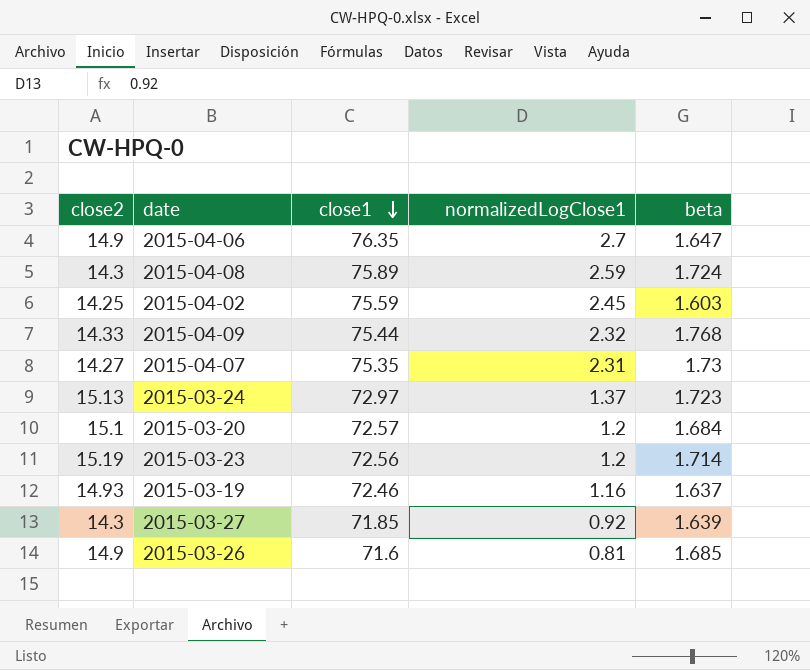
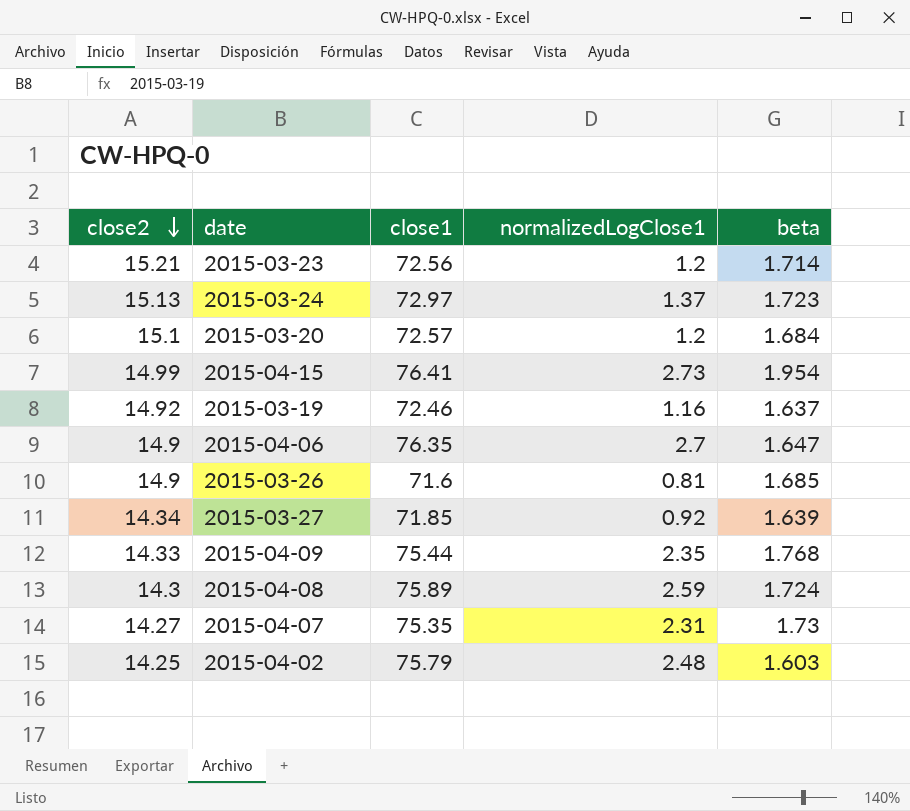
row order: close1 descending -> close2 descending
2015-03-23 | close2: 15.19 -> 15.21
row 2015-04-15: none -> 14.99 | 76.41 | 2.73 | 1.954
2015-03-19 | close2: 14.93 -> 14.92
2015-03-27 | close2: 14.3 -> 14.34
2015-04-09 | normalizedLogClose1: 2.32 -> 2.35
2015-04-02 | close1: 75.59 -> 75.79
2015-04-02 | normalizedLogClose1: 2.45 -> 2.48

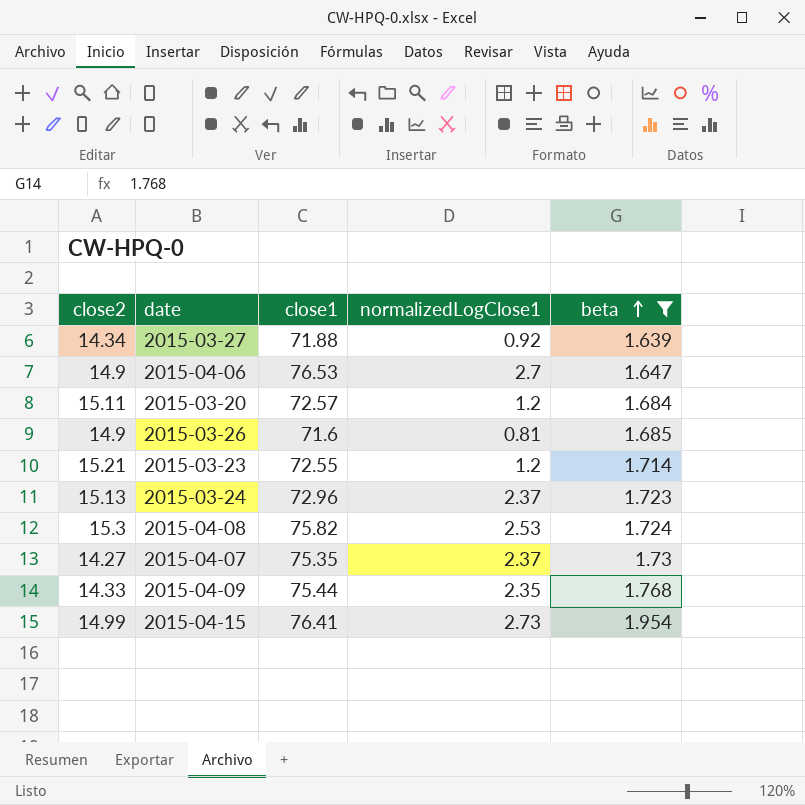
filter: none -> beta >= 1.639
row order: close2 descending -> beta ascending
2015-03-27 | close1: 71.85 -> 71.88
2015-04-06 | close1: 76.35 -> 76.53
2015-03-20 | close2: 15.1 -> 15.11
2015-03-23 | close1: 72.56 -> 72.55
2015-03-24 | close1: 72.97 -> 72.96
2015-03-24 | normalizedLogClose1: 1.37 -> 2.37
2015-04-08 | close2: 14.3 -> 15.3
2015-04-08 | close1: 75.89 -> 75.82
2015-04-08 | normalizedLogClose1: 2.59 -> 2.53
2015-04-07 | normalizedLogClose1: 2.31 -> 2.37

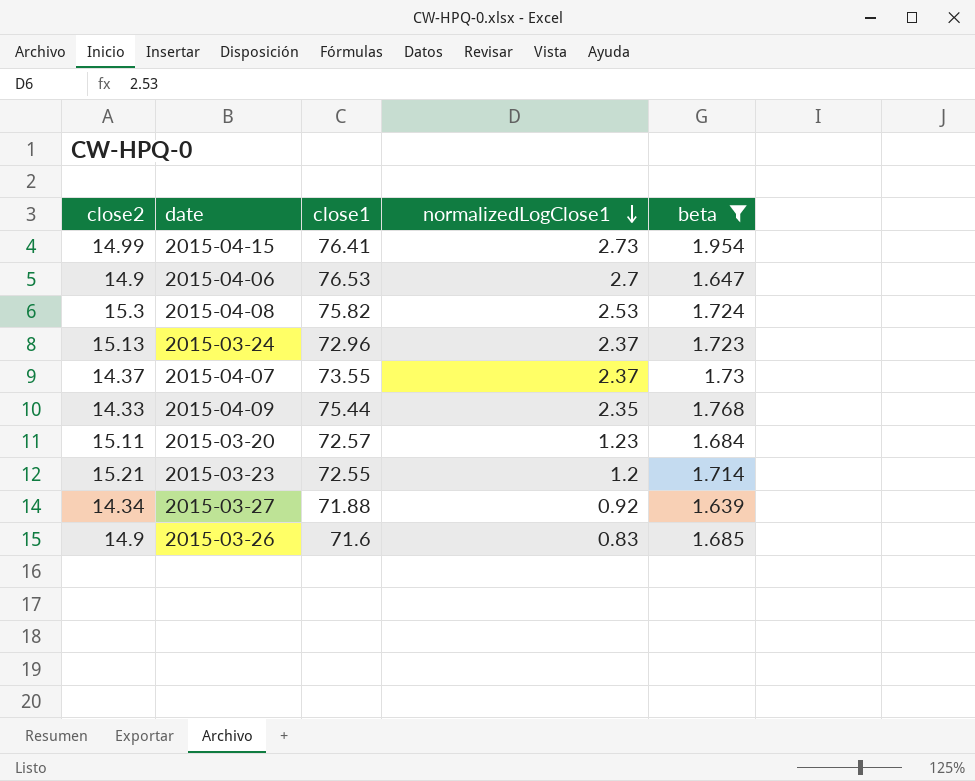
row order: beta ascending -> normalizedLogClose1 descending
2015-04-07 | close2: 14.27 -> 14.37
2015-04-07 | close1: 75.35 -> 73.55
2015-03-20 | normalizedLogClose1: 1.2 -> 1.23
2015-03-26 | normalizedLogClose1: 0.81 -> 0.83

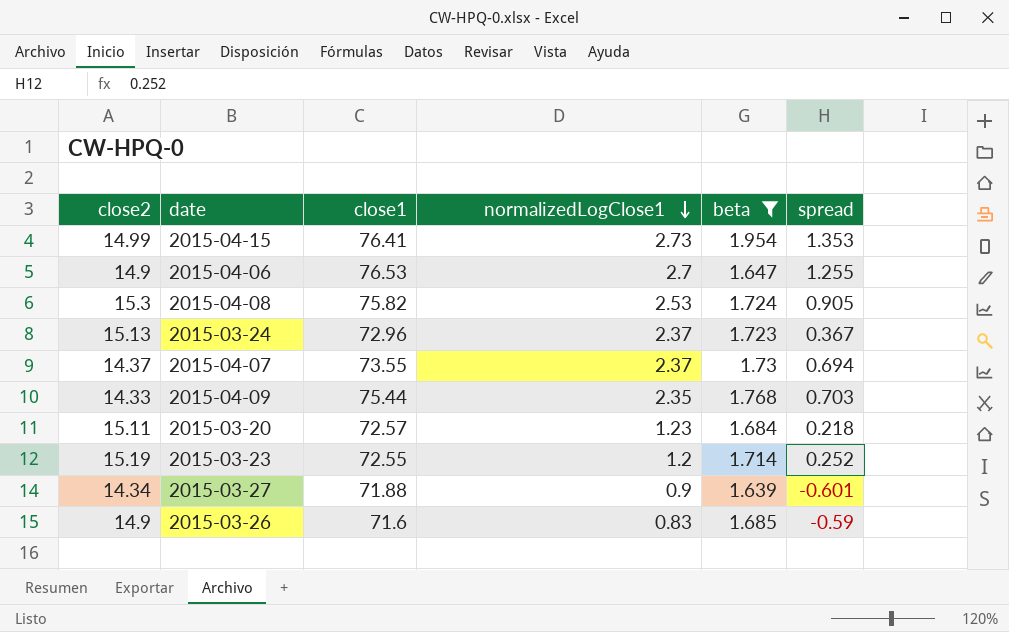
column spread | position: none -> 6
2015-03-23 | close2: 15.21 -> 15.19
2015-03-27 | normalizedLogClose1: 0.92 -> 0.9

